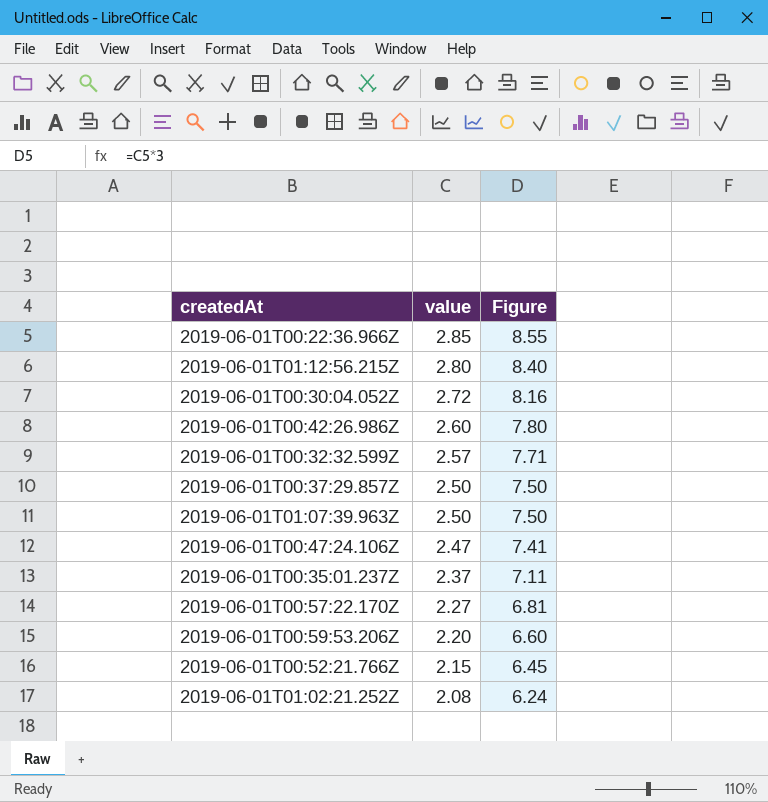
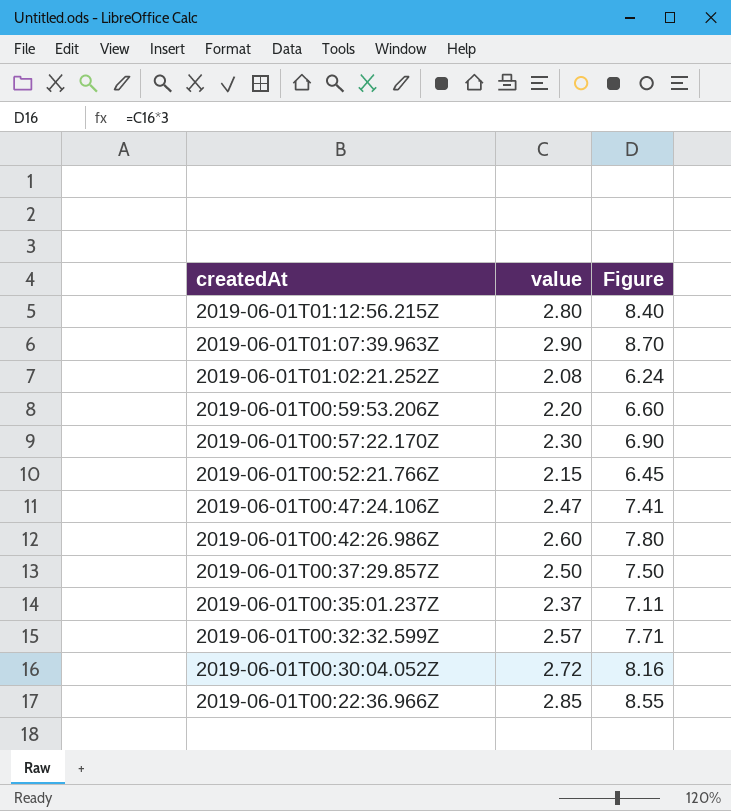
row order: value descending -> createdAt descending
2019-06-01T01:07:39.963Z | value: 2.50 -> 2.90
2019-06-01T01:07:39.963Z | Figure: 7.50 -> 8.70
2019-06-01T00:57:22.170Z | value: 2.27 -> 2.30
2019-06-01T00:57:22.170Z | Figure: 6.81 -> 6.90

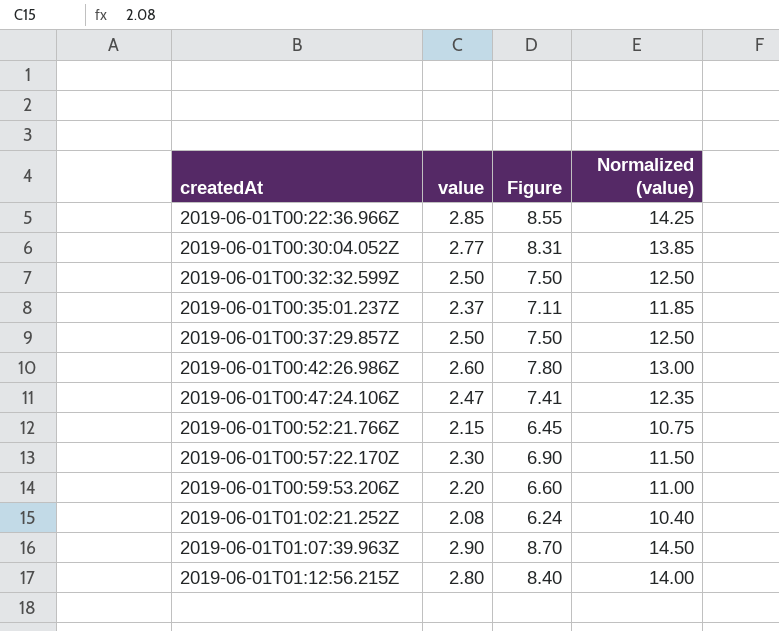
row order: createdAt descending -> createdAt ascending
column Normalized (value) | formula: none -> [value] * 5
2019-06-01T00:30:04.052Z | value: 2.72 -> 2.77
2019-06-01T00:30:04.052Z | Figure: 8.16 -> 8.31
2019-06-01T00:32:32.599Z | value: 2.57 -> 2.50
2019-06-01T00:32:32.599Z | Figure: 7.71 -> 7.50

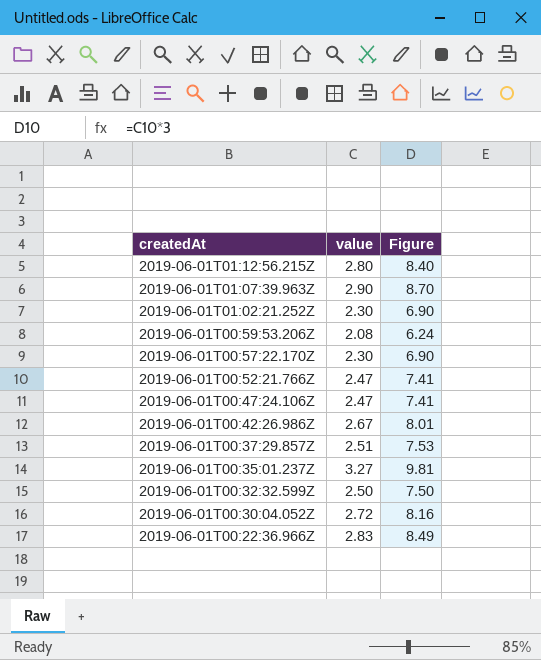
row order: createdAt ascending -> createdAt descending
column Normalized (value) | formula: [value] * 5 -> none
2019-06-01T01:02:21.252Z | value: 2.08 -> 2.30
2019-06-01T01:02:21.252Z | Figure: 6.24 -> 6.90
2019-06-01T00:59:53.206Z | value: 2.20 -> 2.08
2019-06-01T00:59:53.206Z | Figure: 6.60 -> 6.24
2019-06-01T00:52:21.766Z | value: 2.15 -> 2.47
2019-06-01T00:52:21.766Z | Figure: 6.45 -> 7.41
2019-06-01T00:42:26.986Z | value: 2.60 -> 2.67
2019-06-01T00:42:26.986Z | Figure: 7.80 -> 8.01
2019-06-01T00:37:29.857Z | value: 2.50 -> 2.51
2019-06-01T00:37:29.857Z | Figure: 7.50 -> 7.53
2019-06-01T00:35:01.237Z | value: 2.37 -> 3.27
2019-06-01T00:35:01.237Z | Figure: 7.11 -> 9.81
2019-06-01T00:30:04.052Z | value: 2.77 -> 2.72
2019-06-01T00:30:04.052Z | Figure: 8.31 -> 8.16
2019-06-01T00:22:36.966Z | value: 2.85 -> 2.83
2019-06-01T00:22:36.966Z | Figure: 8.55 -> 8.49

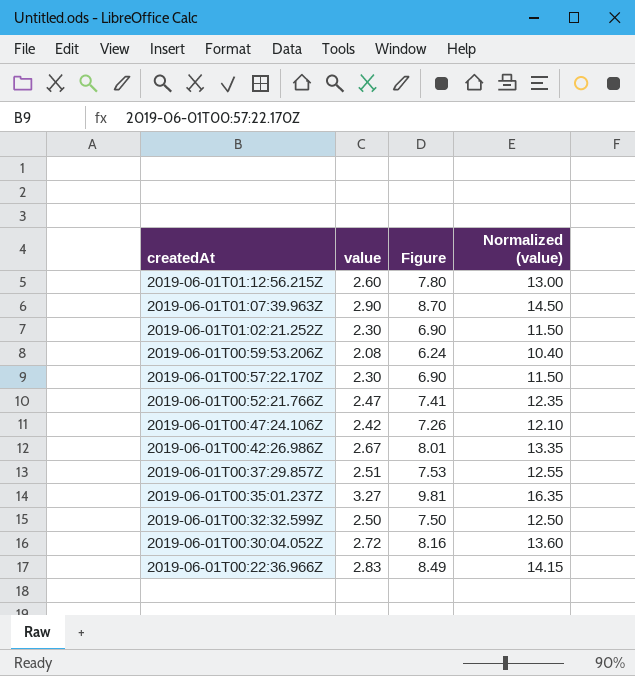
column Normalized (value) | formula: none -> [value] * 5
2019-06-01T01:12:56.215Z | value: 2.80 -> 2.60
2019-06-01T01:12:56.215Z | Figure: 8.40 -> 7.80
2019-06-01T00:47:24.106Z | value: 2.47 -> 2.42
2019-06-01T00:47:24.106Z | Figure: 7.41 -> 7.26

